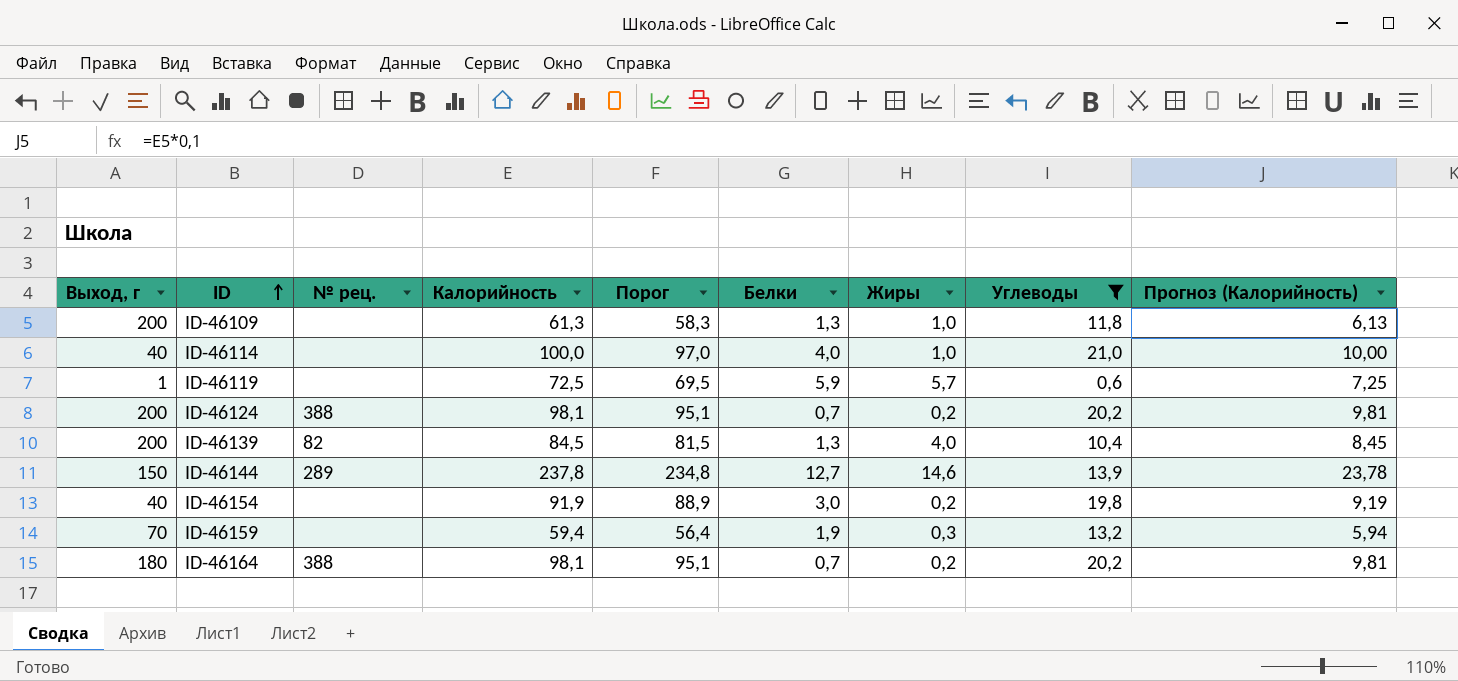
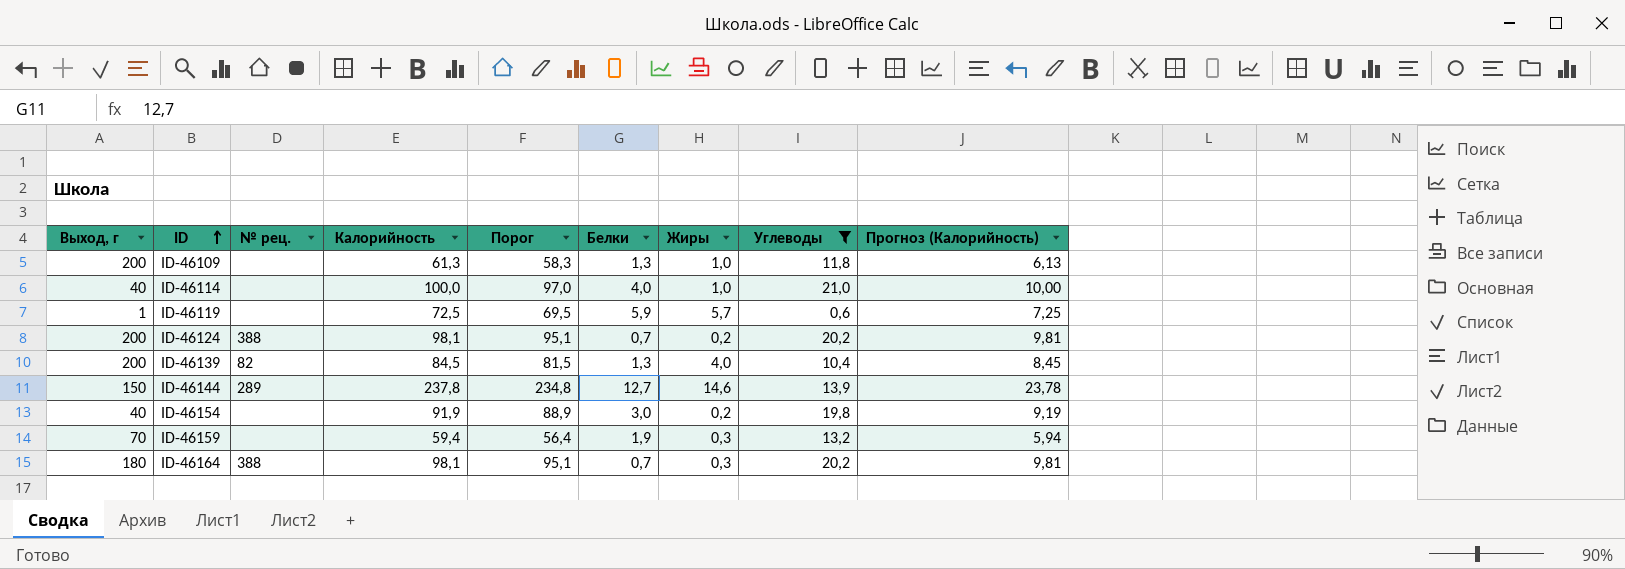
ID-46164 | Жиры: 0,2 -> 0,3

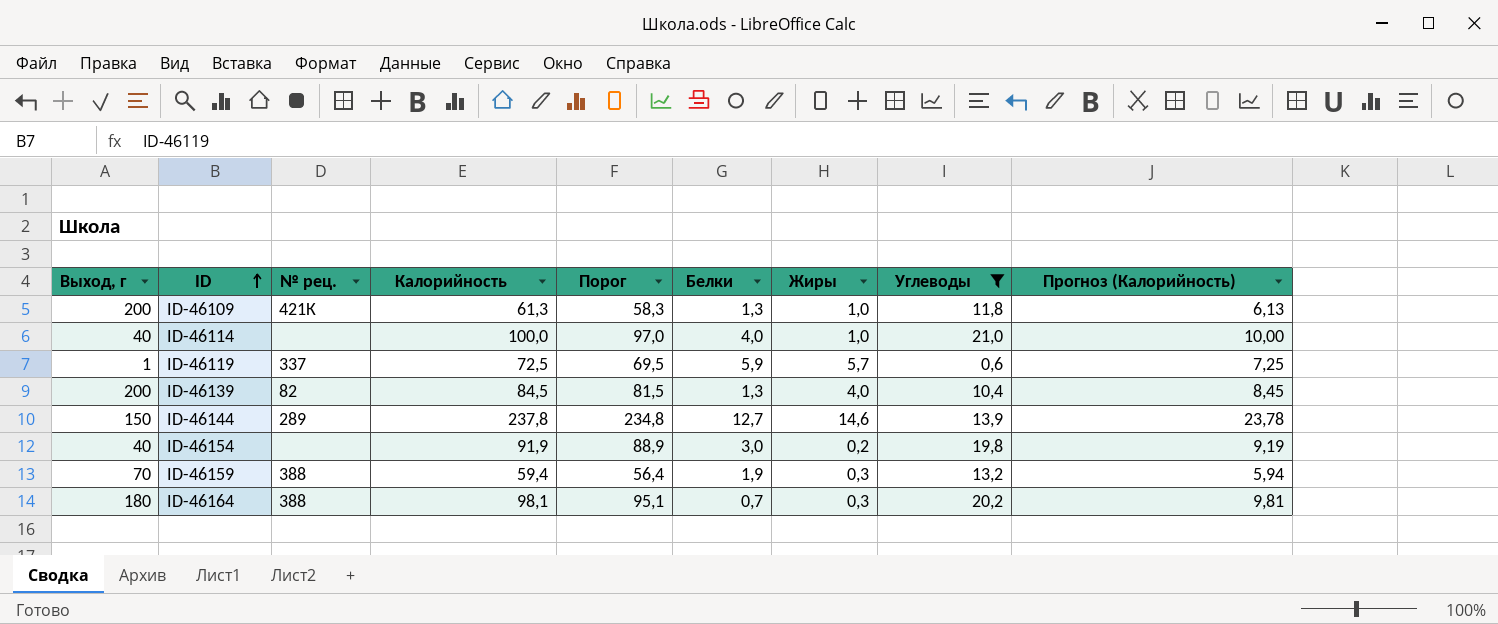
row ID-46124: 200 | 388 | 98,1 | 95,1 | 0,7 | 0,2 | 20,2 | 9,81 -> none
ID-46109 | № рец.: none -> 421К
ID-46119 | № рец.: none -> 337
ID-46159 | № рец.: none -> 388

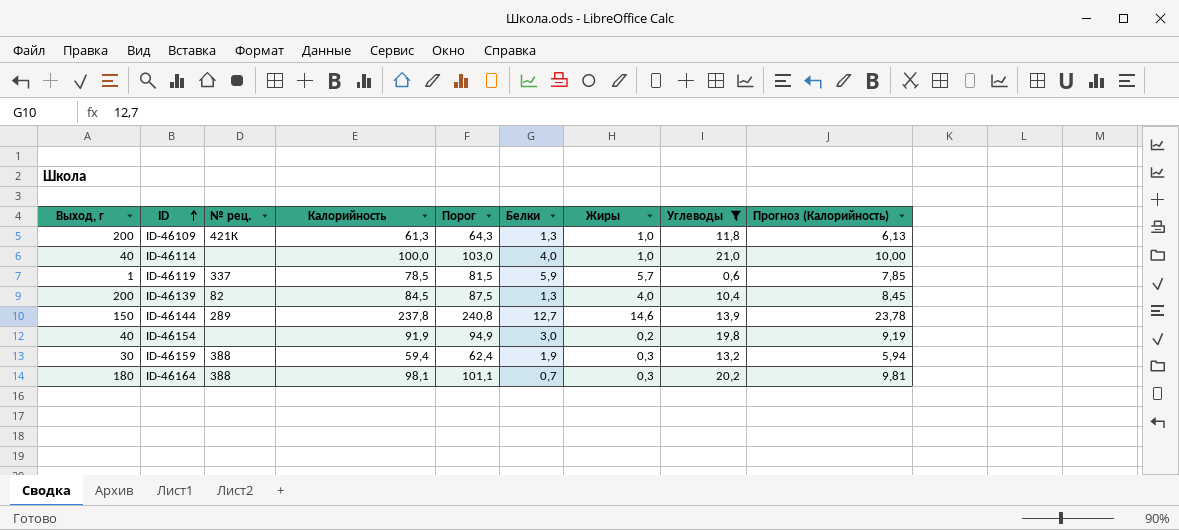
column Порог | formula: [Калорийность] - 3 -> [Калорийность] + 3
ID-46119 | Калорийность: 72,5 -> 78,5
ID-46119 | Прогноз (Калорийность): 7,25 -> 7,85
ID-46159 | Выход, г: 70 -> 30

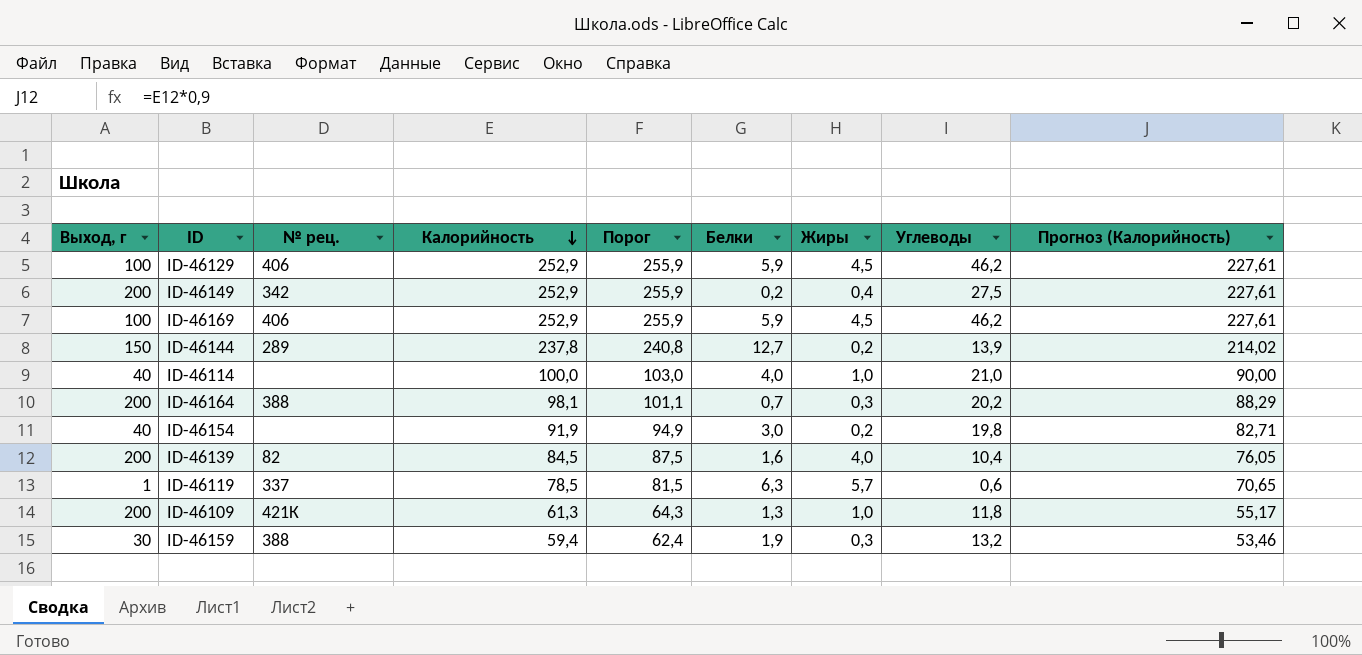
filter: Углеводы <= 21,0 -> none
row order: ID ascending -> Калорийность descending
column Прогноз (Калорийность) | formula: [Калорийность] * 0,1 -> [Калорийность] * 0,9
ID-46144 | Жиры: 14,6 -> 0,2
ID-46164 | Выход, г: 180 -> 200
ID-46139 | Белки: 1,3 -> 1,6
ID-46119 | Белки: 5,9 -> 6,3

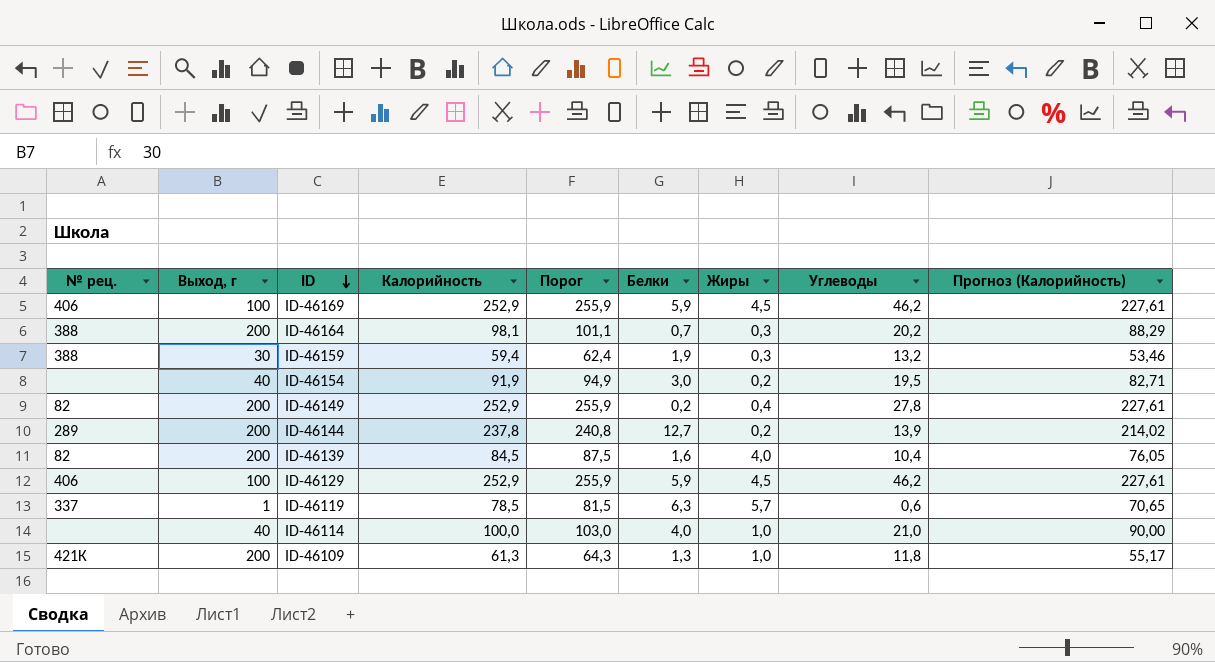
row order: Калорийность descending -> ID descending
column № рец. | position: 3 -> 1
ID-46154 | Углеводы: 19,8 -> 19,5
ID-46149 | № рец.: 342 -> 82
ID-46149 | Углеводы: 27,5 -> 27,8
ID-46144 | Выход, г: 150 -> 200

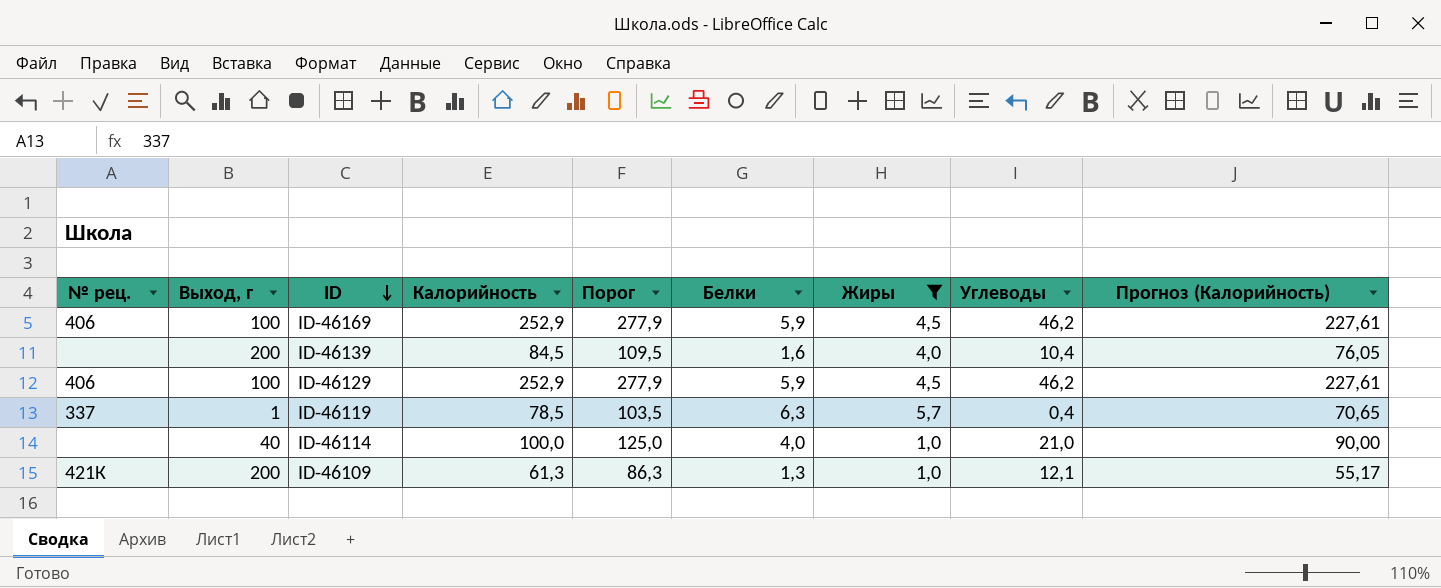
filter: none -> Жиры >= 1,0
column Порог | formula: [Калорийность] + 3 -> [Калорийность] + 25
ID-46139 | № рец.: 82 -> none
ID-46119 | Углеводы: 0,6 -> 0,4
ID-46109 | Углеводы: 11,8 -> 12,1

